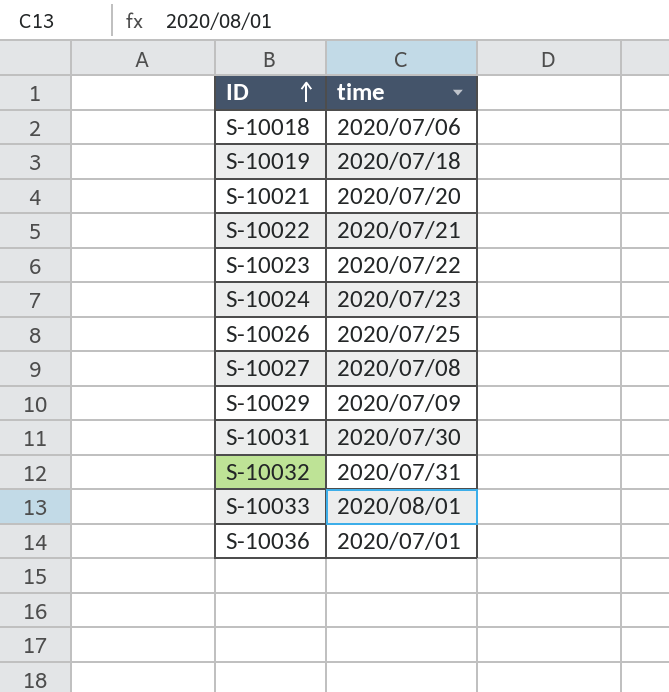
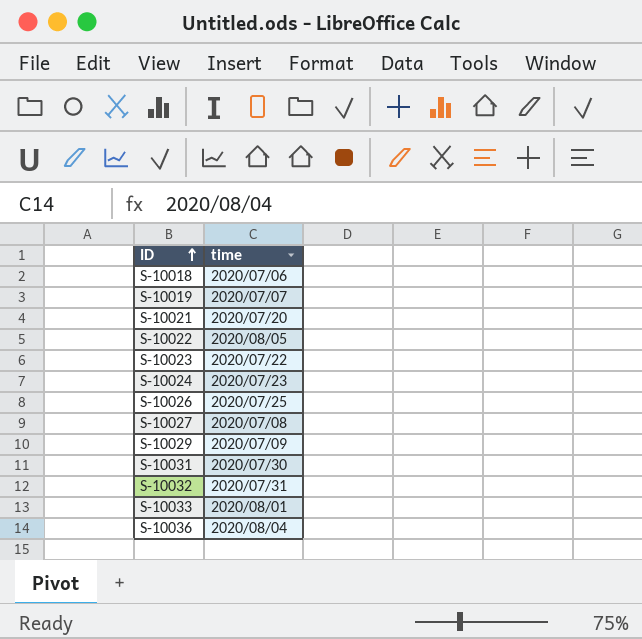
S-10019 | time: 2020/07/18 -> 2020/07/07
S-10022 | time: 2020/07/21 -> 2020/08/05
S-10036 | time: 2020/07/01 -> 2020/08/04

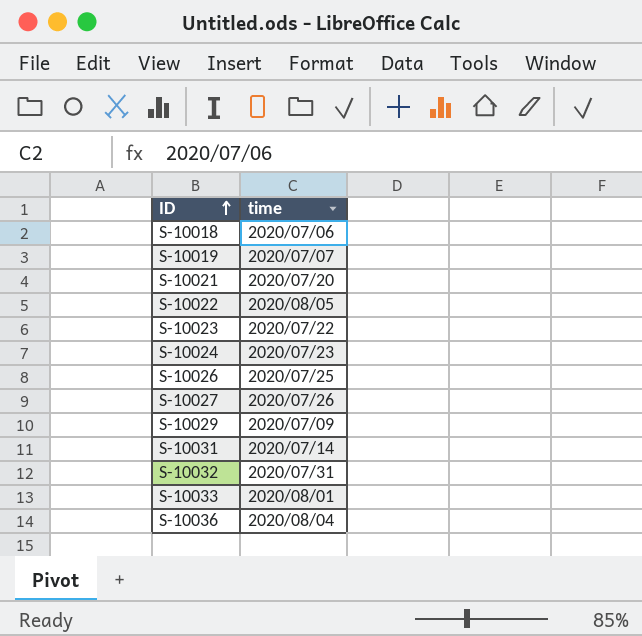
S-10027 | time: 2020/07/08 -> 2020/07/26
S-10031 | time: 2020/07/30 -> 2020/07/14

